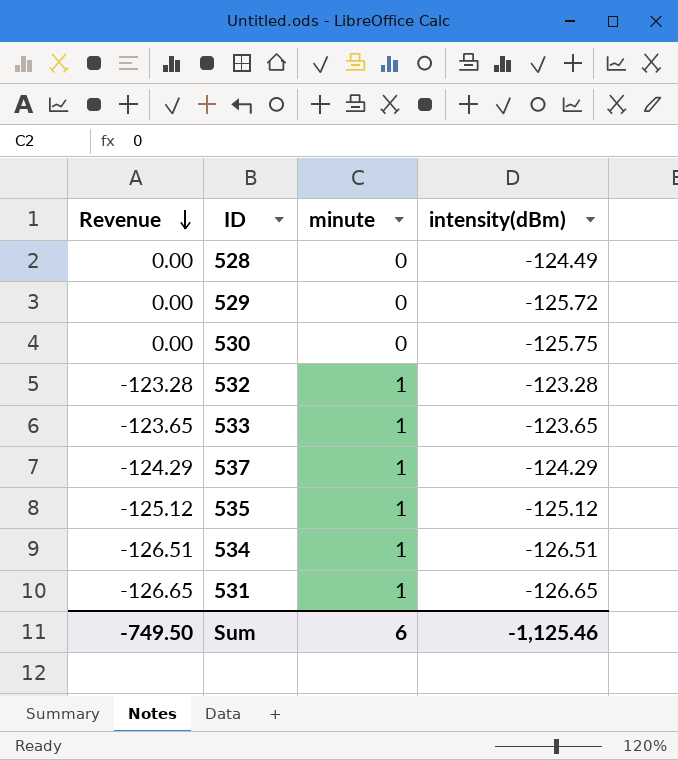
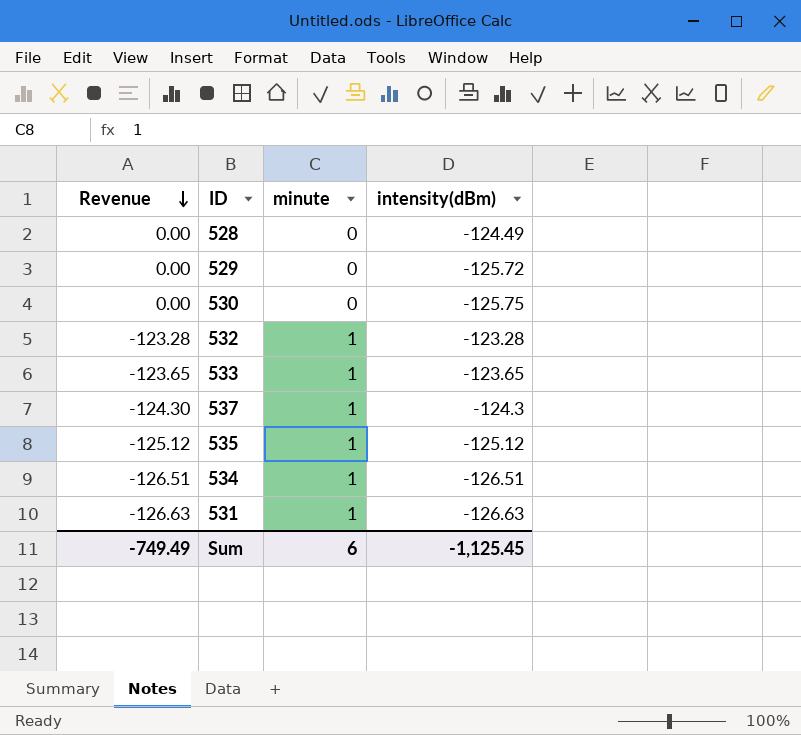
537 | Revenue: -124.29 -> -124.30
537 | intensity(dBm): -124.29 -> -124.3
531 | Revenue: -126.65 -> -126.63
531 | intensity(dBm): -126.65 -> -126.63
Sum | Revenue: -749.50 -> -749.49
Sum | intensity(dBm): -1,125.46 -> -1,125.45

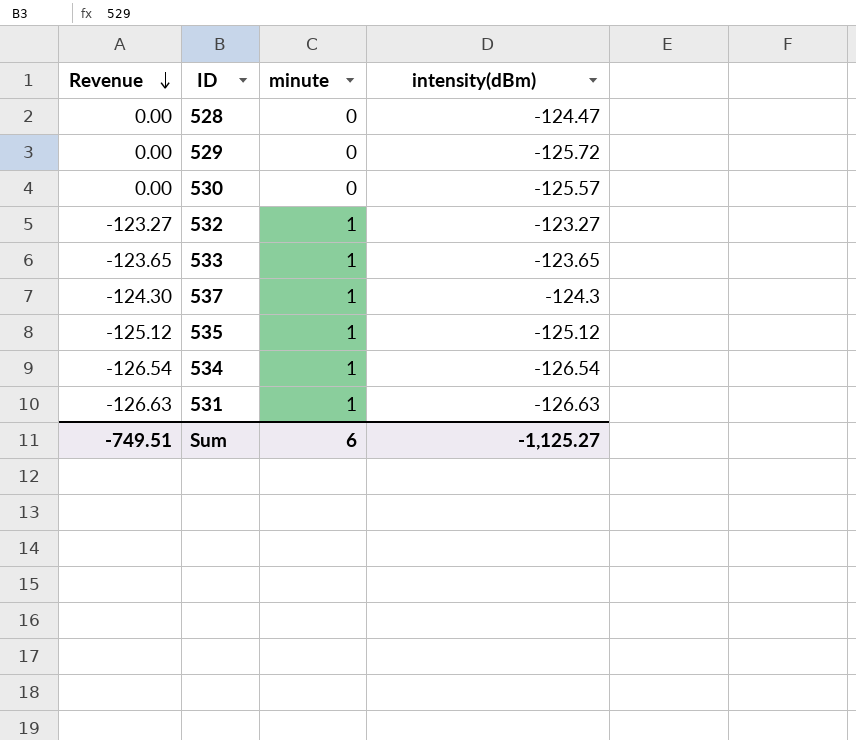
528 | intensity(dBm): -124.49 -> -124.47
530 | intensity(dBm): -125.75 -> -125.57
532 | Revenue: -123.28 -> -123.27
532 | intensity(dBm): -123.28 -> -123.27
534 | Revenue: -126.51 -> -126.54
534 | intensity(dBm): -126.51 -> -126.54
Sum | Revenue: -749.49 -> -749.51
Sum | intensity(dBm): -1,125.45 -> -1,125.27

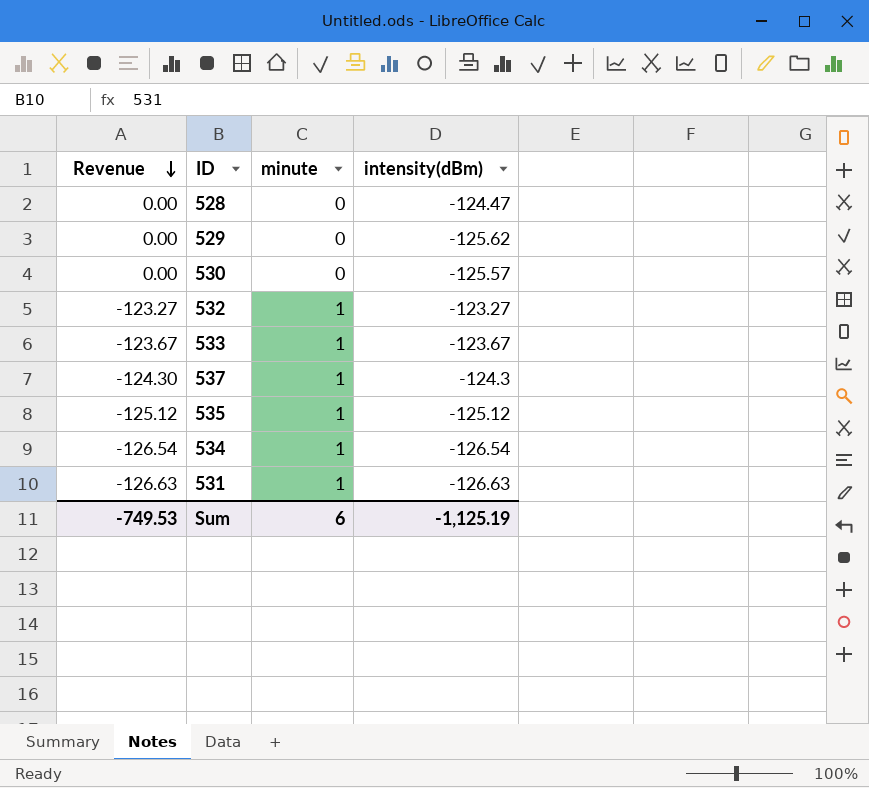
529 | intensity(dBm): -125.72 -> -125.62
533 | Revenue: -123.65 -> -123.67
533 | intensity(dBm): -123.65 -> -123.67
Sum | Revenue: -749.51 -> -749.53
Sum | intensity(dBm): -1,125.27 -> -1,125.19

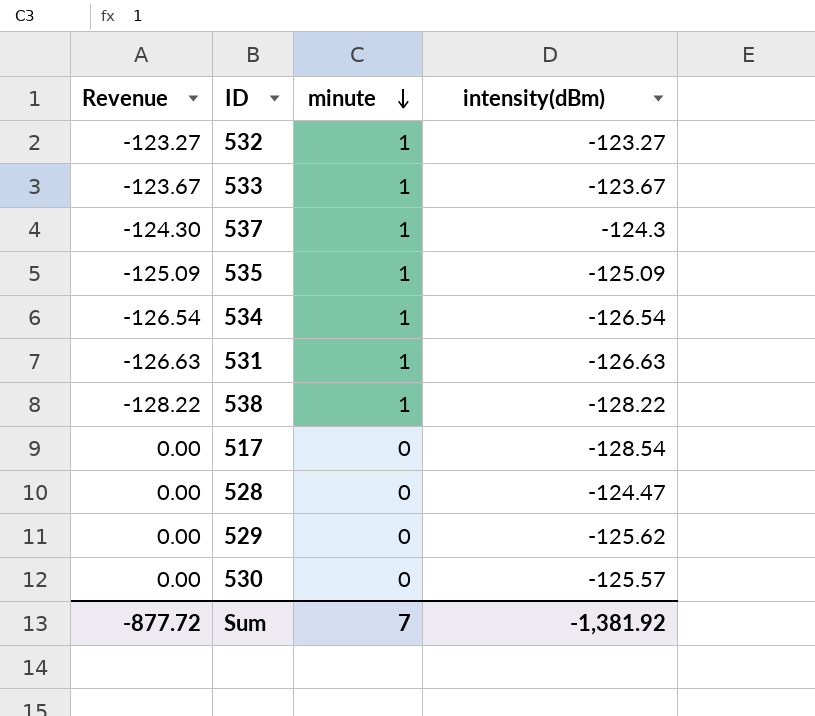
row order: Revenue descending -> minute descending
535 | Revenue: -125.12 -> -125.09
535 | intensity(dBm): -125.12 -> -125.09
row 538: none -> -128.22 | 1 | -128.22
row 517: none -> 0.00 | 0 | -128.54
Sum | Revenue: -749.53 -> -877.72
Sum | minute: 6 -> 7
Sum | intensity(dBm): -1,125.19 -> -1,381.92

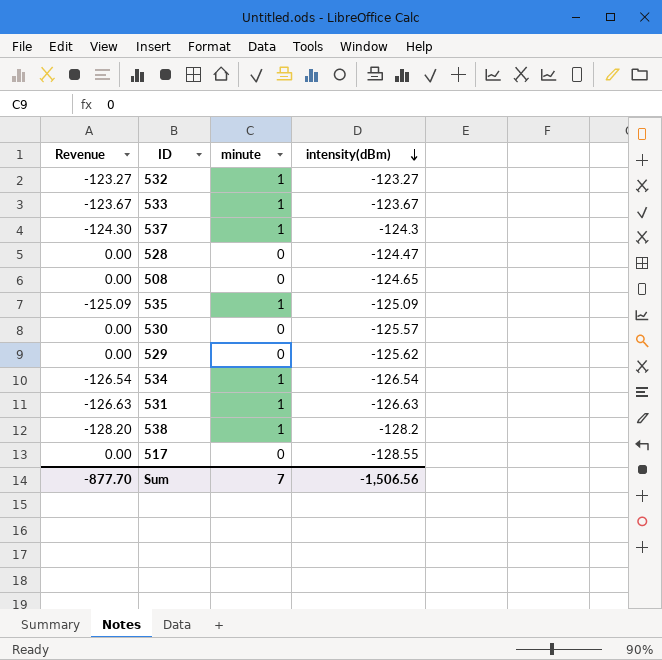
row order: minute descending -> intensity(dBm) descending
row 508: none -> 0.00 | 0 | -124.65
538 | Revenue: -128.22 -> -128.20
538 | intensity(dBm): -128.22 -> -128.2
517 | intensity(dBm): -128.54 -> -128.55
Sum | Revenue: -877.72 -> -877.70
Sum | intensity(dBm): -1,381.92 -> -1,506.56

